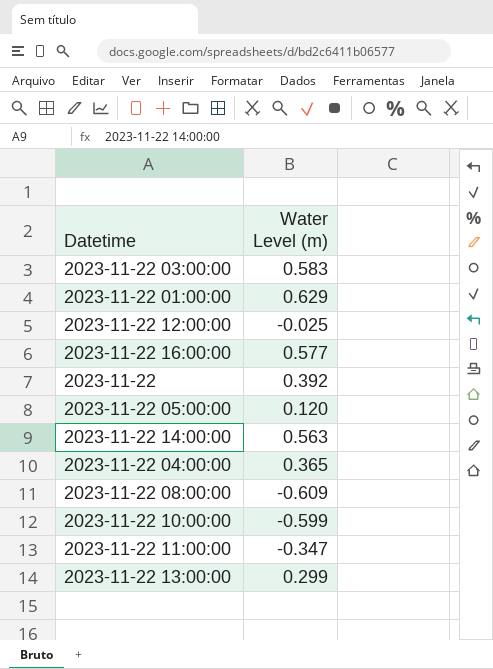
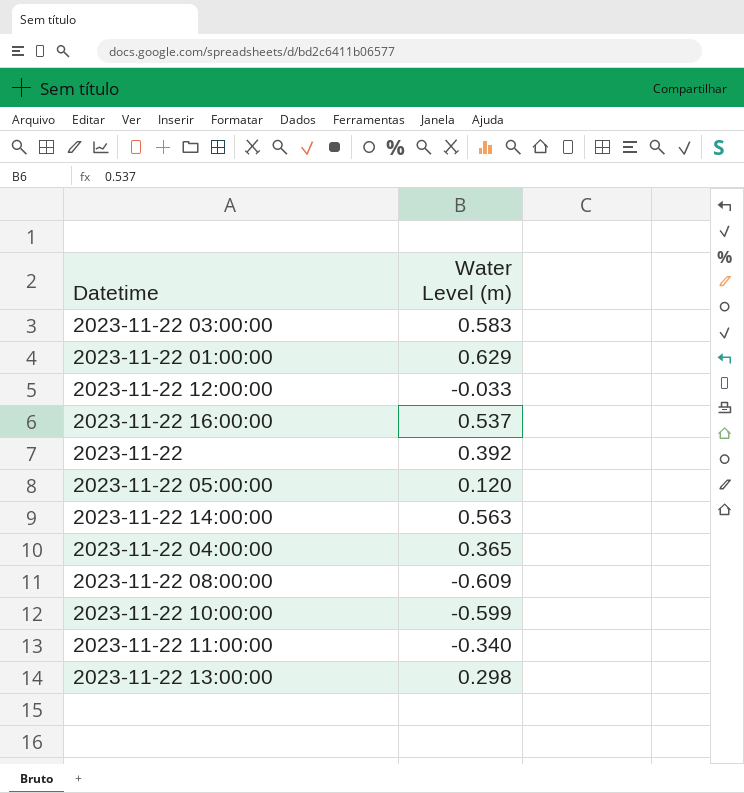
2023-11-22 12:00:00 | Water Level (m): -0.025 -> -0.033
2023-11-22 16:00:00 | Water Level (m): 0.577 -> 0.537
2023-11-22 11:00:00 | Water Level (m): -0.347 -> -0.340
2023-11-22 13:00:00 | Water Level (m): 0.299 -> 0.298

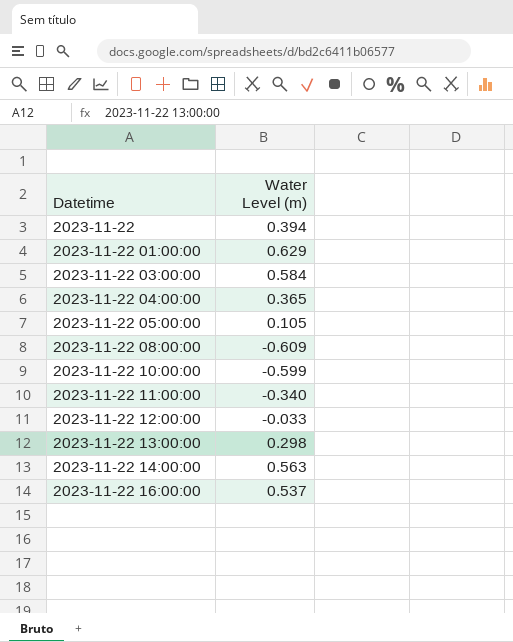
row order: none -> Datetime ascending
2023-11-22 | Water Level (m): 0.392 -> 0.394
2023-11-22 03:00:00 | Water Level (m): 0.583 -> 0.584
2023-11-22 05:00:00 | Water Level (m): 0.120 -> 0.105

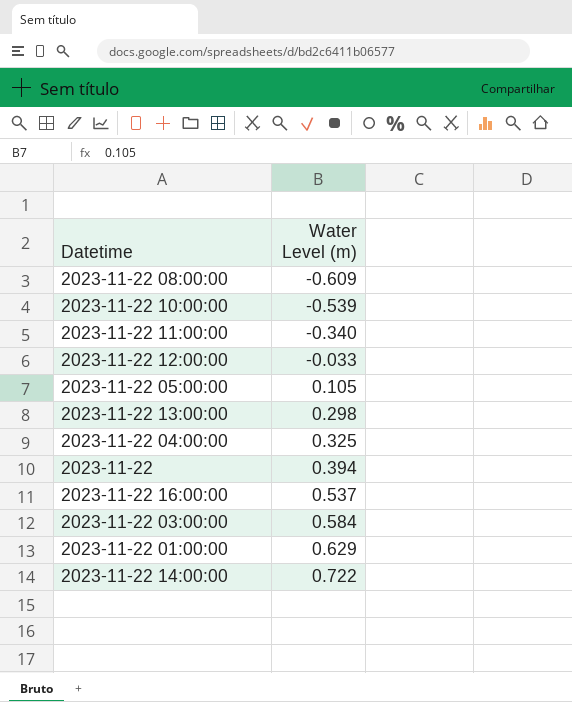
row order: Datetime ascending -> Water Level (m) ascending
2023-11-22 10:00:00 | Water Level (m): -0.599 -> -0.539
2023-11-22 04:00:00 | Water Level (m): 0.365 -> 0.325
2023-11-22 14:00:00 | Water Level (m): 0.563 -> 0.722

